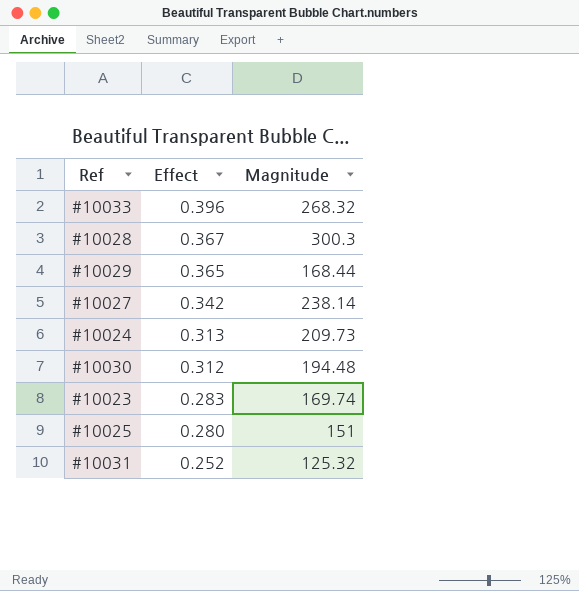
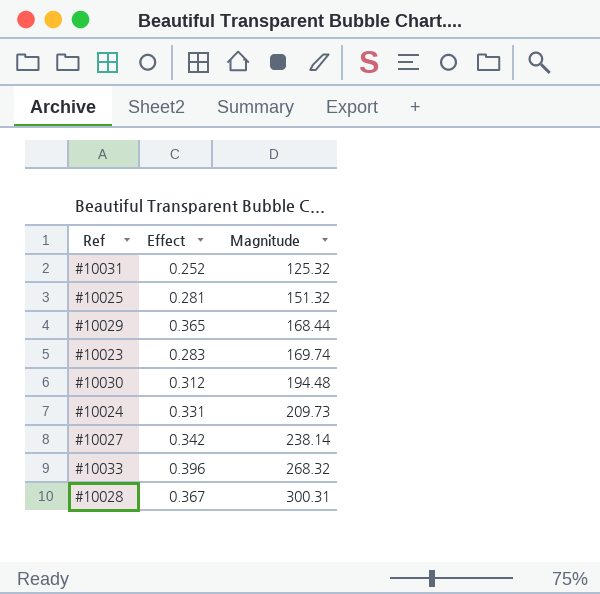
row order: Effect descending -> Magnitude ascending
#10025 | Effect: 0.280 -> 0.281
#10025 | Magnitude: 151 -> 151.32
#10024 | Effect: 0.313 -> 0.331
#10028 | Magnitude: 300.3 -> 300.31

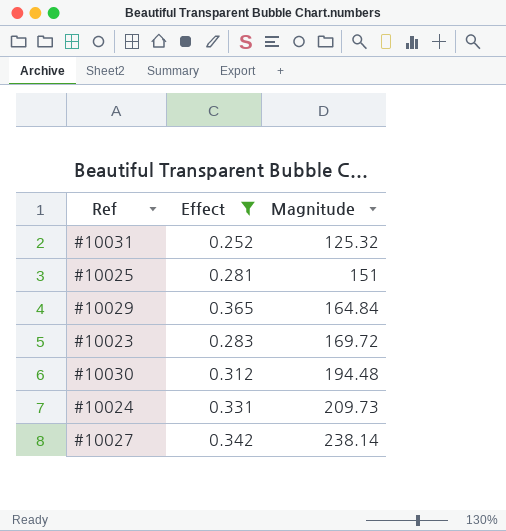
filter: none -> Effect <= 0.365
#10025 | Magnitude: 151.32 -> 151
#10029 | Magnitude: 168.44 -> 164.84
#10023 | Magnitude: 169.74 -> 169.72

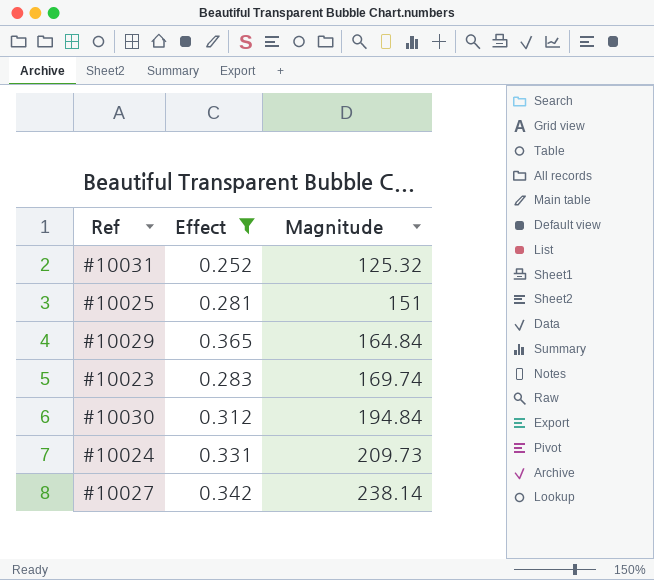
#10023 | Magnitude: 169.72 -> 169.74
#10030 | Magnitude: 194.48 -> 194.84

